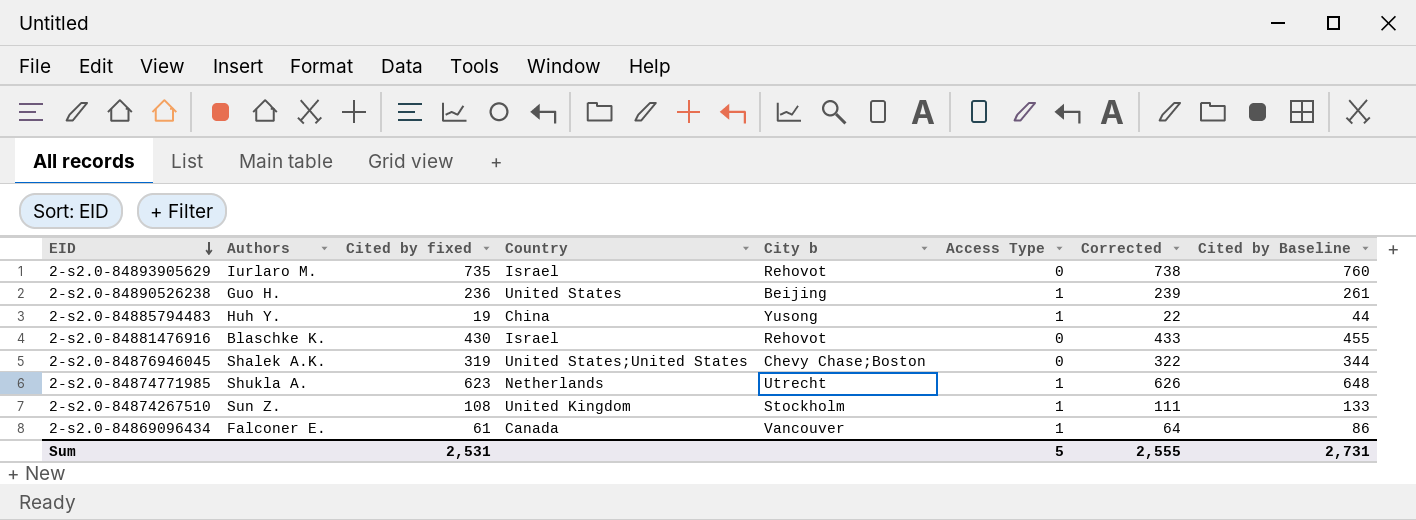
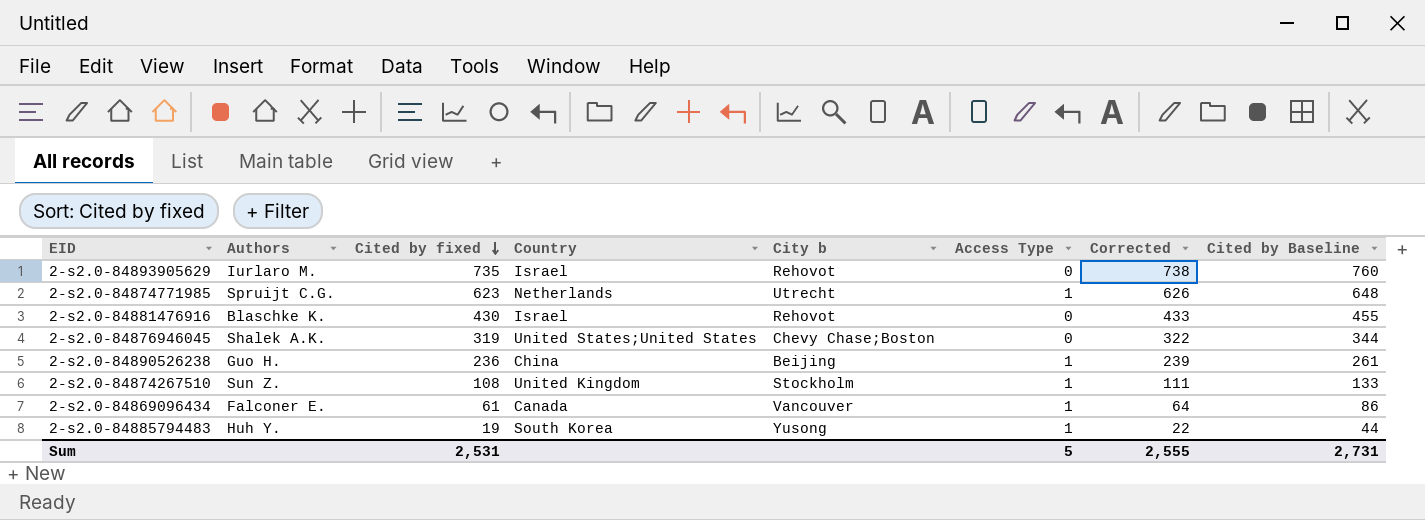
row order: EID descending -> Cited by fixed descending
2-s2.0-84874771985 | Authors: Shukla A. -> Spruijt C.G.
2-s2.0-84890526238 | Country: United States -> China
2-s2.0-84885794483 | Country: China -> South Korea

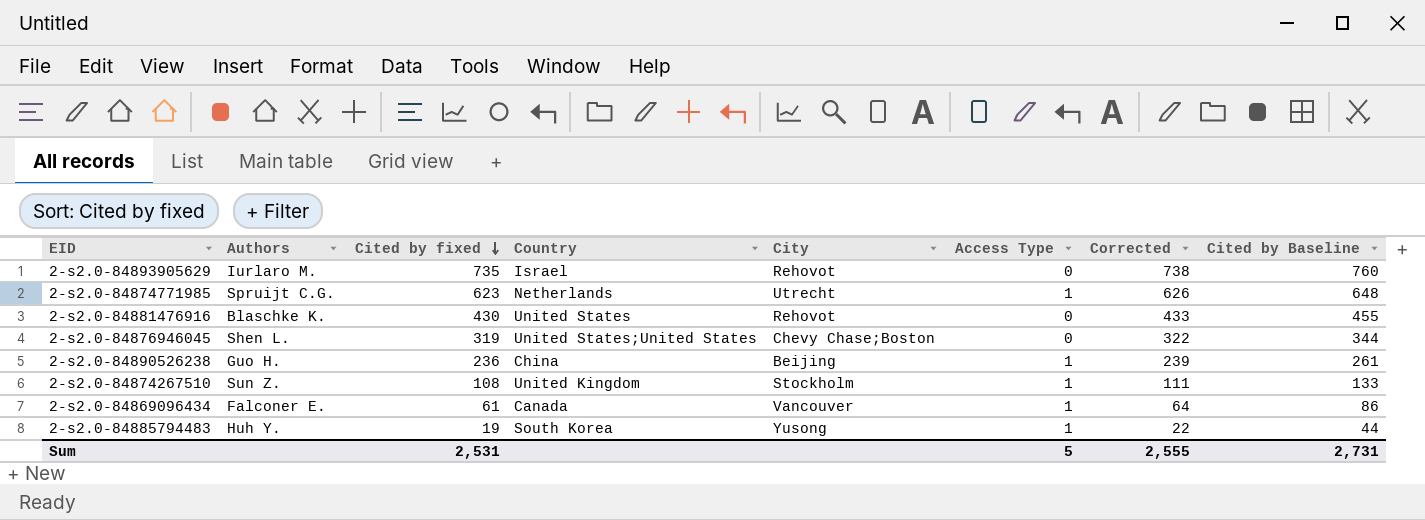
column name: City b -> City
2-s2.0-84881476916 | Country: Israel -> United States
2-s2.0-84876946045 | Authors: Shalek A.K. -> Shen L.

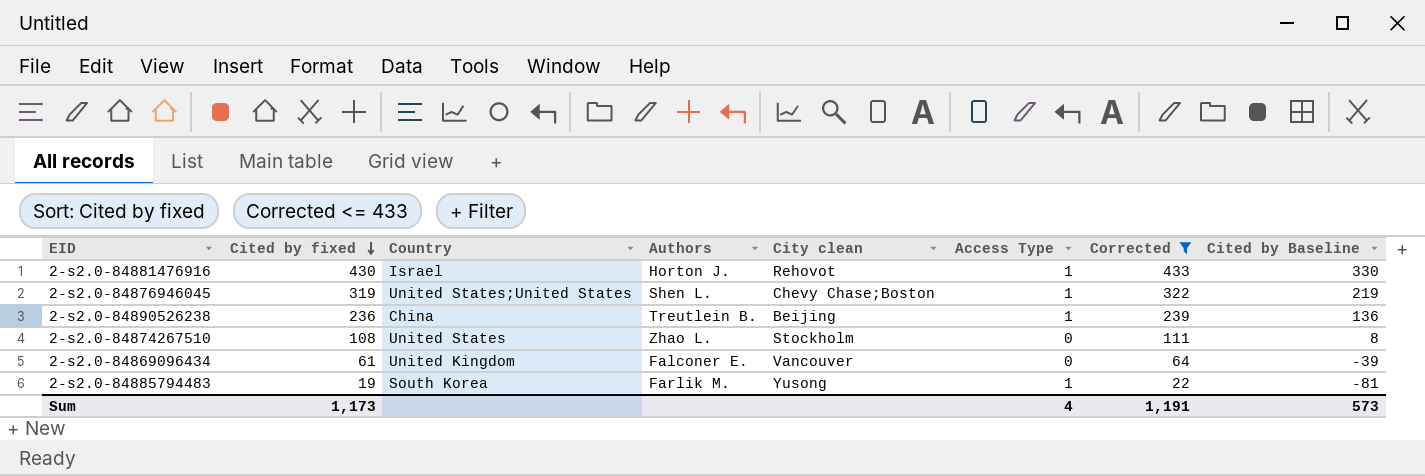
filter: none -> Corrected <= 433
column Authors | position: 2 -> 4
column name: City -> City clean
column Cited by Baseline | formula: [Cited by fixed] + 25 -> [Cited by fixed] - 100
2-s2.0-84881476916 | Country: United States -> Israel
2-s2.0-84881476916 | Authors: Blaschke K. -> Horton J.
2-s2.0-84881476916 | Access Type: 0 -> 1
2-s2.0-84876946045 | Access Type: 0 -> 1
2-s2.0-84890526238 | Authors: Guo H. -> Treutlein B.
2-s2.0-84874267510 | Country: United Kingdom -> United States
2-s2.0-84874267510 | Authors: Sun Z. -> Zhao L.
2-s2.0-84874267510 | Access Type: 1 -> 0
2-s2.0-84869096434 | Country: Canada -> United Kingdom
2-s2.0-84869096434 | Access Type: 1 -> 0
2-s2.0-84885794483 | Authors: Huh Y. -> Farlik M.
Sum | Cited by fixed: 2,531 -> 1,173
Sum | Access Type: 5 -> 4
Sum | Corrected: 2,555 -> 1,191
Sum | Cited by Baseline: 2,731 -> 573

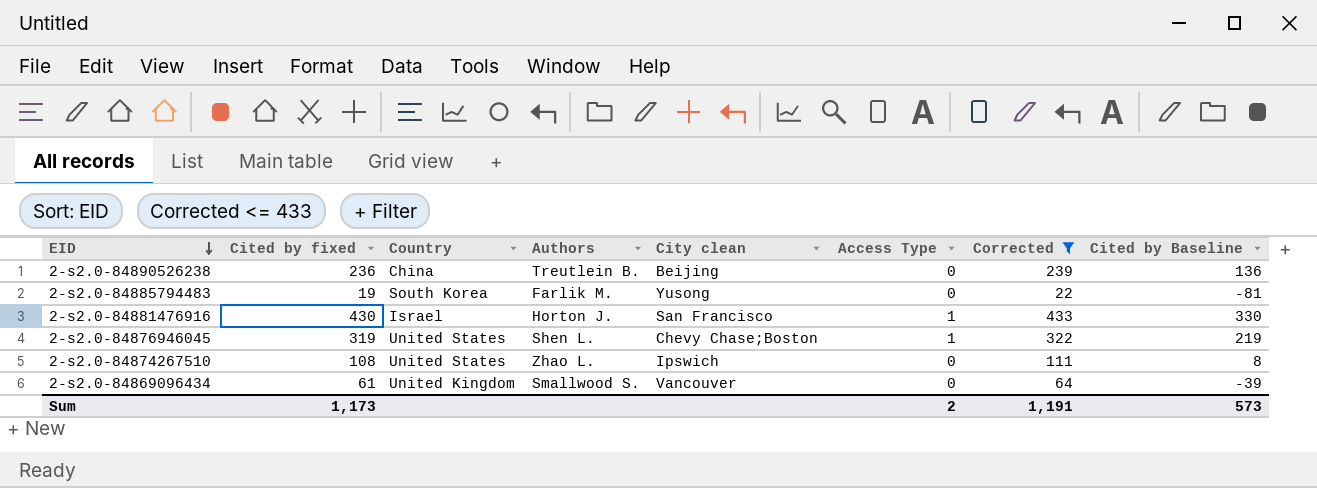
row order: Cited by fixed descending -> EID descending
2-s2.0-84890526238 | Access Type: 1 -> 0
2-s2.0-84885794483 | Access Type: 1 -> 0
2-s2.0-84881476916 | City clean: Rehovot -> San Francisco
2-s2.0-84876946045 | Country: United States;United States -> United States
2-s2.0-84874267510 | City clean: Stockholm -> Ipswich
2-s2.0-84869096434 | Authors: Falconer E. -> Smallwood S.
Sum | Access Type: 4 -> 2

